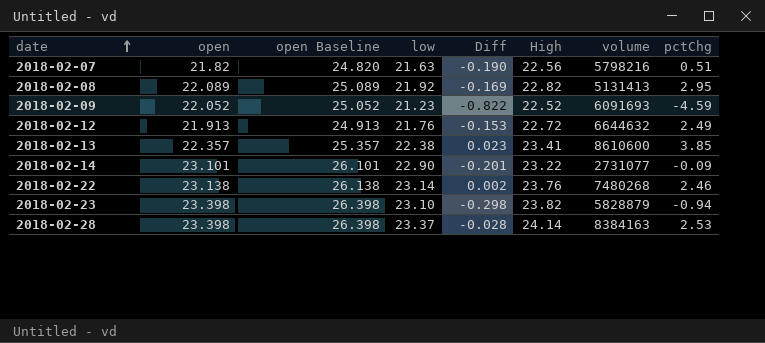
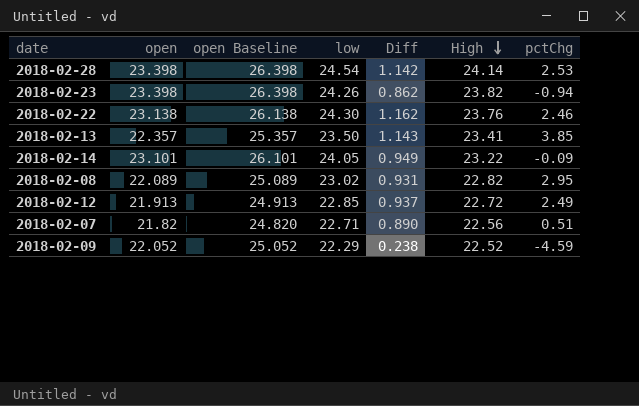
row order: date ascending -> High descending
column volume | position: 7 -> none
2018-02-28 | low: 23.37 -> 24.54
2018-02-28 | Diff: -0.028 -> 1.142
2018-02-23 | low: 23.10 -> 24.26
2018-02-23 | Diff: -0.298 -> 0.862
2018-02-22 | low: 23.14 -> 24.30
2018-02-22 | Diff: 0.002 -> 1.162
2018-02-13 | low: 22.38 -> 23.50
2018-02-13 | Diff: 0.023 -> 1.143
2018-02-14 | low: 22.90 -> 24.05
2018-02-14 | Diff: -0.201 -> 0.949
2018-02-08 | low: 21.92 -> 23.02
2018-02-08 | Diff: -0.169 -> 0.931
2018-02-12 | low: 21.76 -> 22.85
2018-02-12 | Diff: -0.153 -> 0.937
2018-02-07 | low: 21.63 -> 22.71
2018-02-07 | Diff: -0.190 -> 0.890
2018-02-09 | low: 21.23 -> 22.29
2018-02-09 | Diff: -0.822 -> 0.238

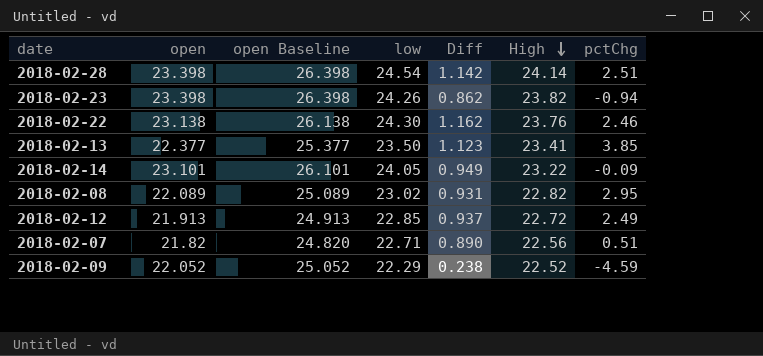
2018-02-28 | pctChg: 2.53 -> 2.51
2018-02-13 | open: 22.357 -> 22.377
2018-02-13 | open Baseline: 25.357 -> 25.377
2018-02-13 | Diff: 1.143 -> 1.123

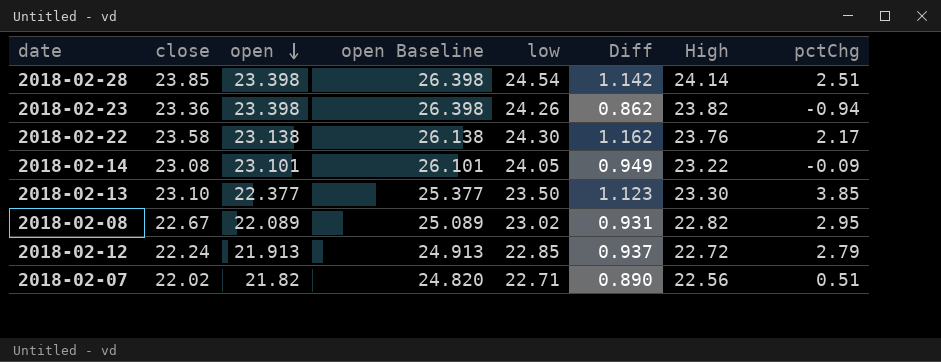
row order: High descending -> open descending
column close | position: none -> 2
row 2018-02-09: 22.052 | 25.052 | 22.29 | 0.238 | 22.52 | -4.59 -> none
2018-02-22 | pctChg: 2.46 -> 2.17
2018-02-13 | High: 23.41 -> 23.30
2018-02-12 | pctChg: 2.49 -> 2.79

